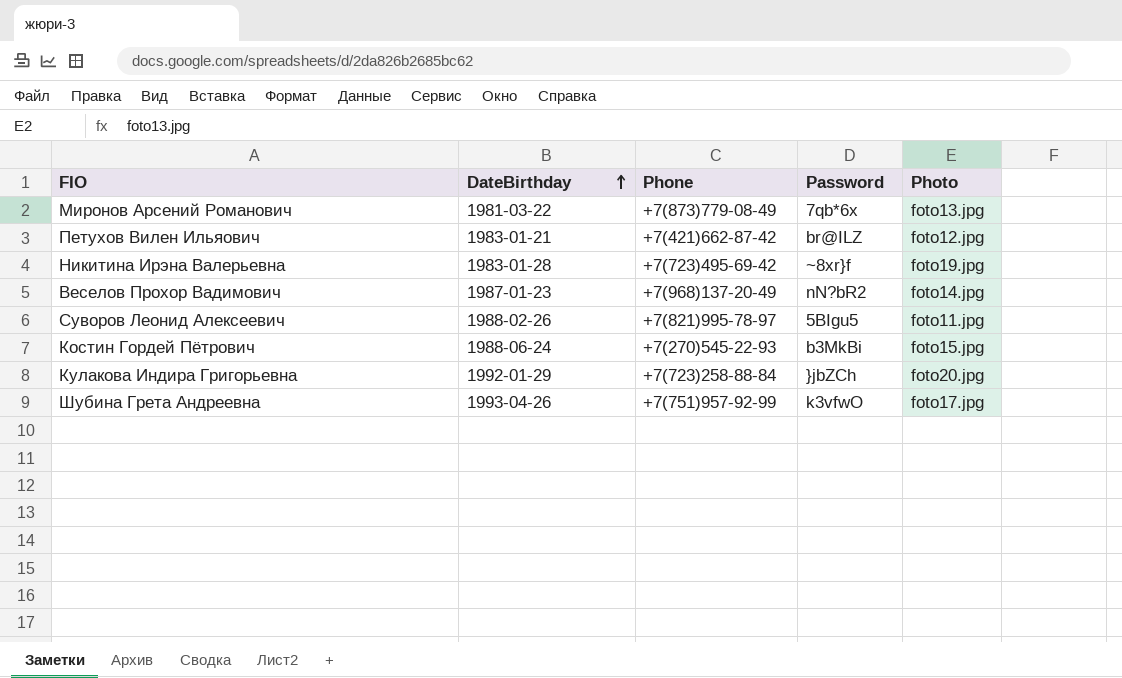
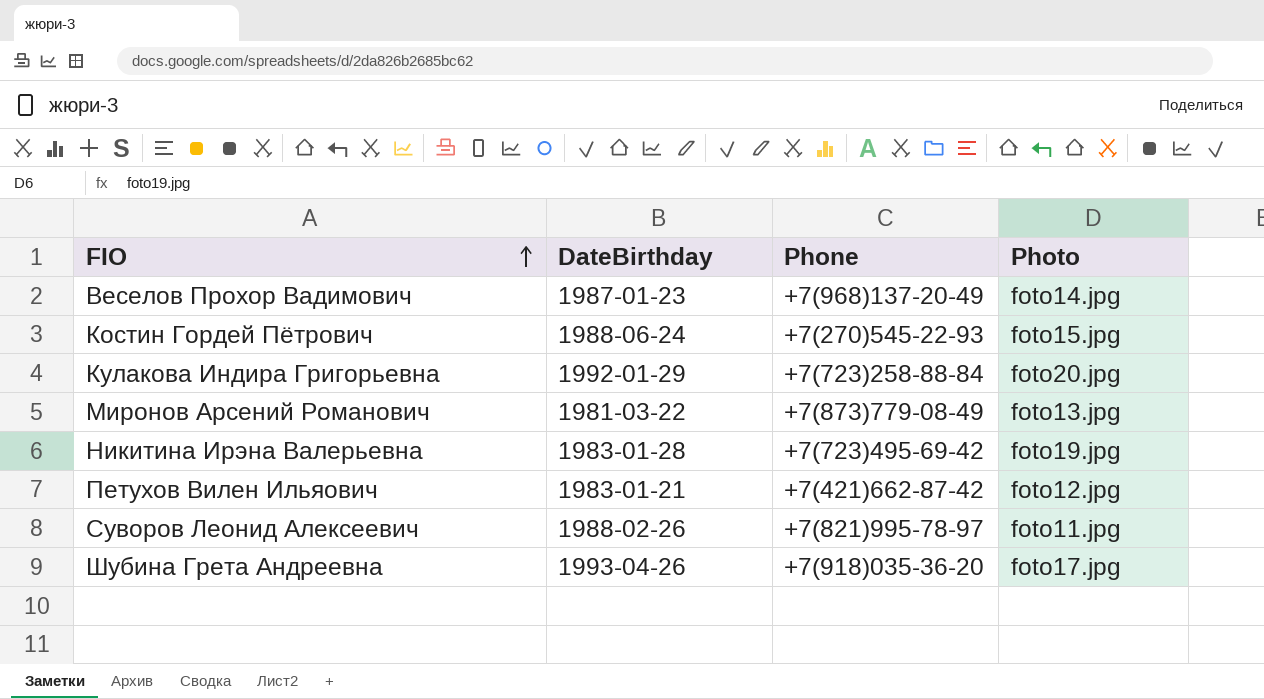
row order: DateBirthday ascending -> FIO ascending
column Password | position: 4 -> none
Шубина Грета Андреевна | Phone: +7(751)957-92-99 -> +7(918)035-36-20

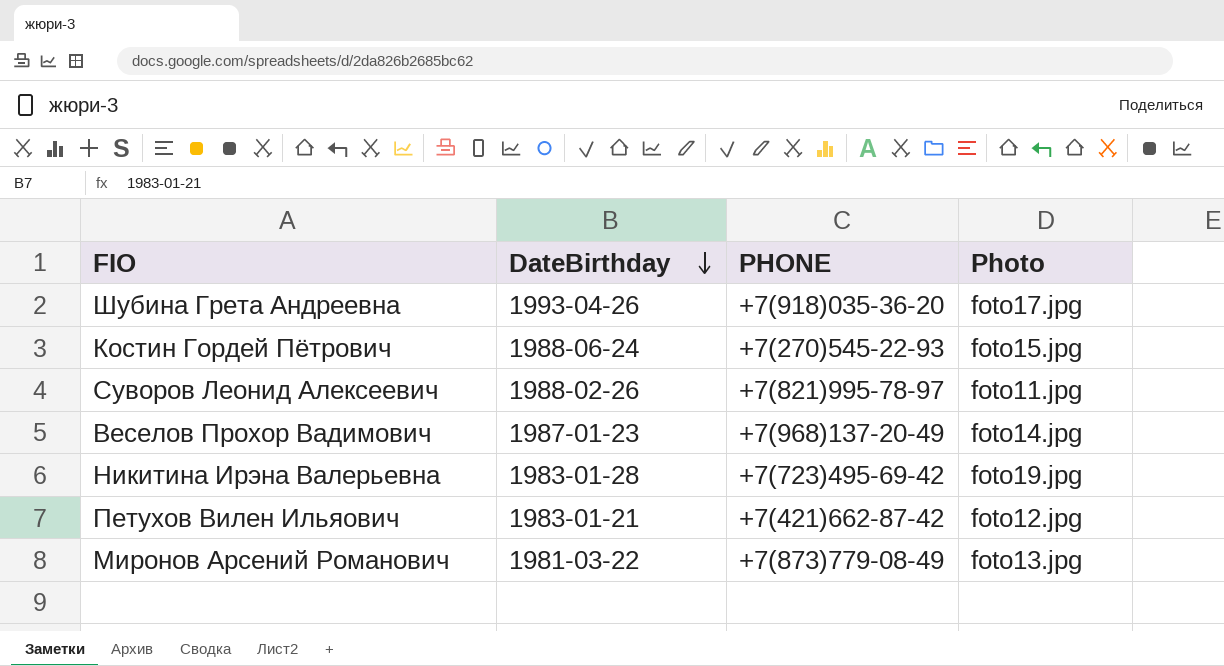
row order: FIO ascending -> DateBirthday descending
column name: Phone -> PHONE
row Кулакова Индира Григорьевна: 1992-01-29 | +7(723)258-88-84 | foto20.jpg -> none

